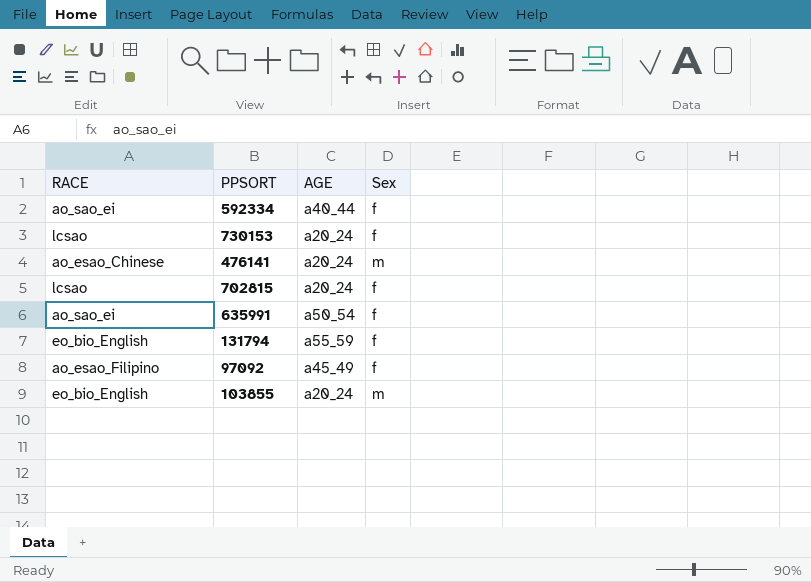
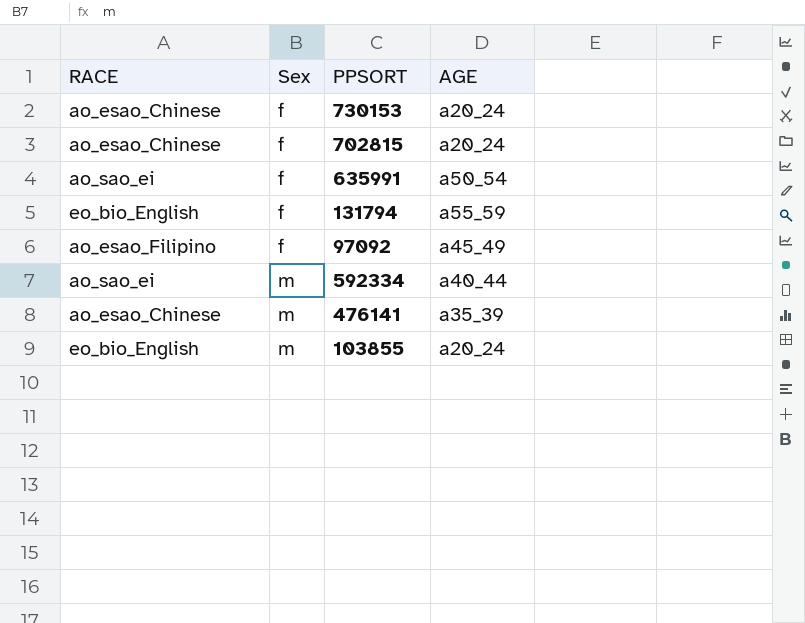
row order: none -> Sex ascending
column Sex | position: 4 -> 2
730153 | RACE: lcsao -> ao_esao_Chinese
702815 | RACE: lcsao -> ao_esao_Chinese
592334 | Sex: f -> m
476141 | AGE: a20_24 -> a35_39

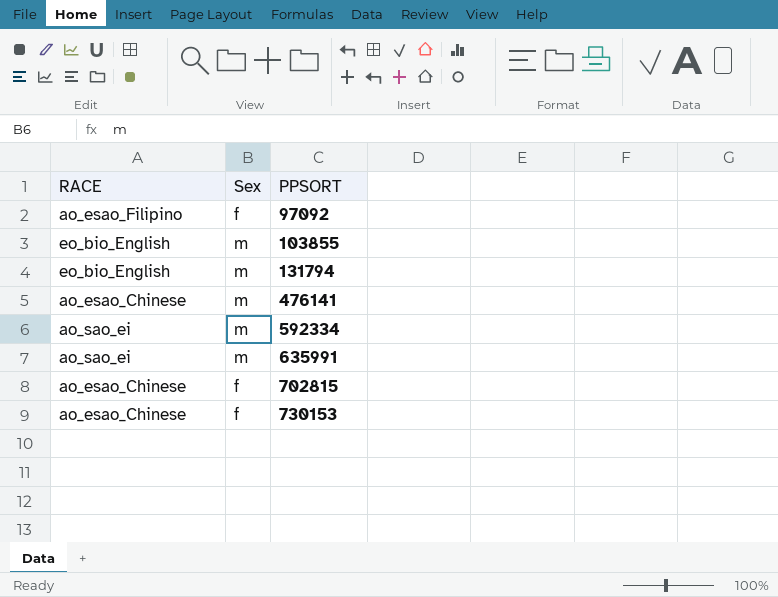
row order: Sex ascending -> PPSORT ascending
column AGE | position: 4 -> none
131794 | Sex: f -> m
635991 | Sex: f -> m

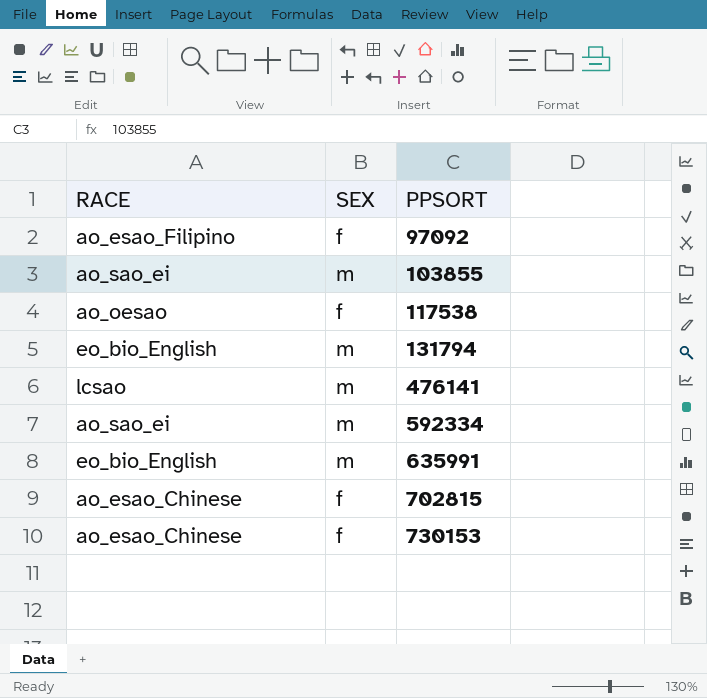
column name: Sex -> SEX
103855 | RACE: eo_bio_English -> ao_sao_ei
row 117538: none -> ao_oesao | f
476141 | RACE: ao_esao_Chinese -> lcsao
635991 | RACE: ao_sao_ei -> eo_bio_English

